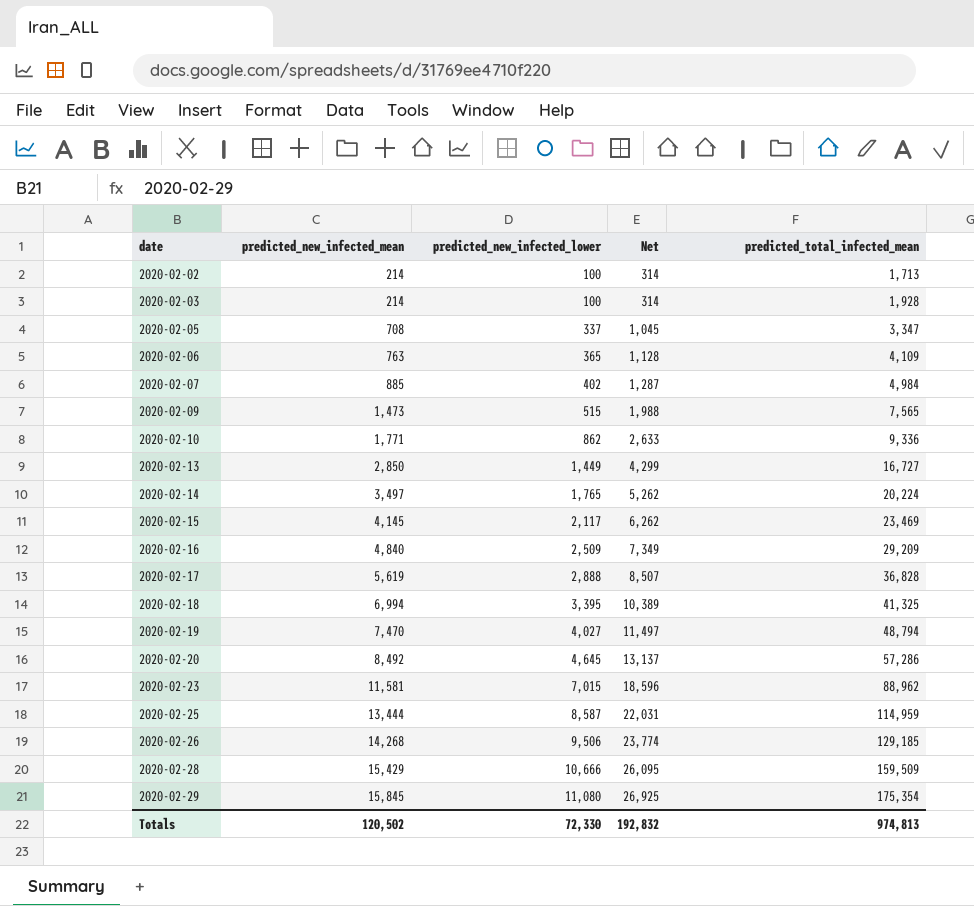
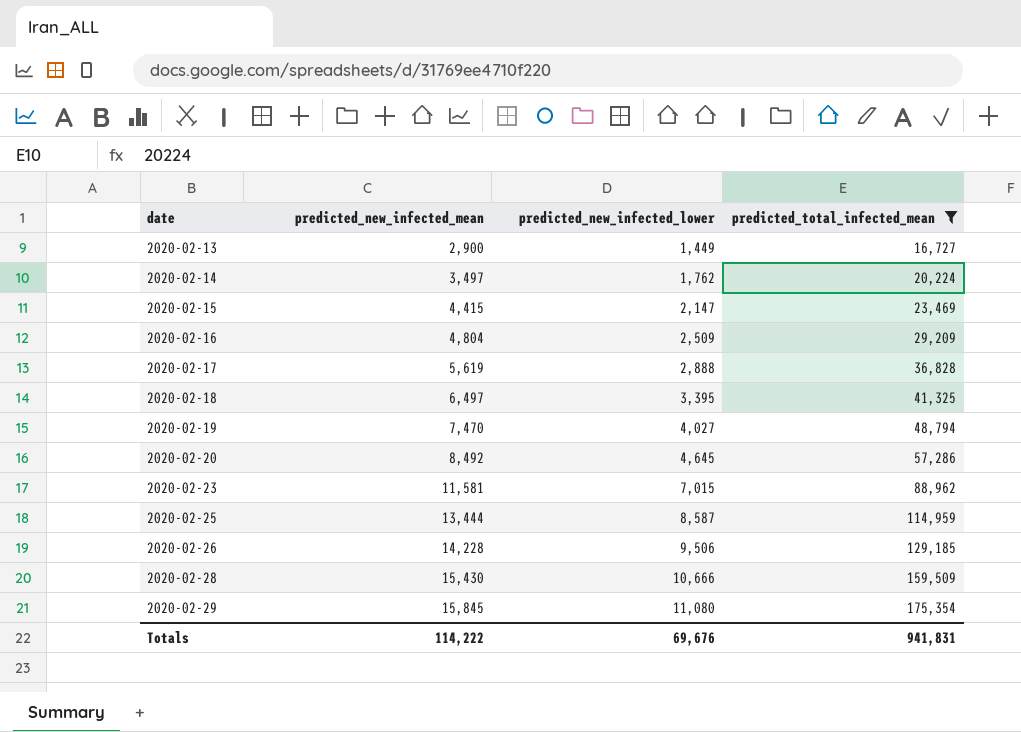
filter: none -> predicted_total_infected_mean >= 16,727
column Net | formula: [predicted_new_infected_mean] + [predicted_new_infected_lower] -> none
2020-02-13 | predicted_new_infected_mean: 2,850 -> 2,900
2020-02-14 | predicted_new_infected_lower: 1,765 -> 1,762
2020-02-15 | predicted_new_infected_mean: 4,145 -> 4,415
2020-02-15 | predicted_new_infected_lower: 2,117 -> 2,147
2020-02-16 | predicted_new_infected_mean: 4,840 -> 4,804
2020-02-18 | predicted_new_infected_mean: 6,994 -> 6,497
2020-02-26 | predicted_new_infected_mean: 14,268 -> 14,228
2020-02-28 | predicted_new_infected_mean: 15,429 -> 15,430
Totals | predicted_new_infected_mean: 120,502 -> 114,222
Totals | predicted_new_infected_lower: 72,330 -> 69,676
Totals | predicted_total_infected_mean: 974,813 -> 941,831

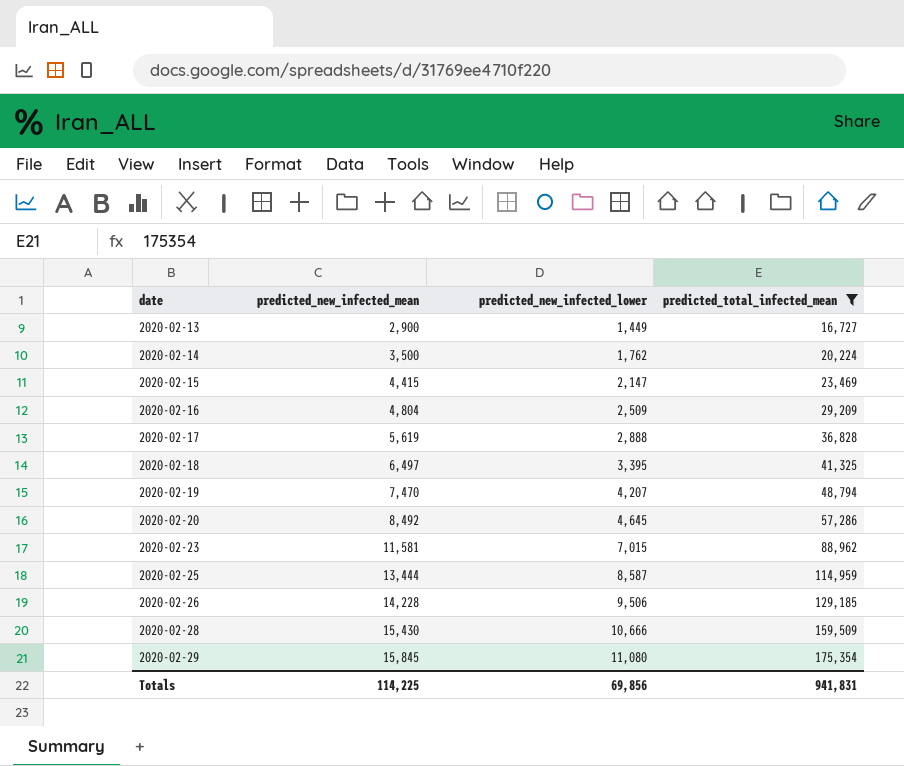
2020-02-14 | predicted_new_infected_mean: 3,497 -> 3,500
2020-02-19 | predicted_new_infected_lower: 4,027 -> 4,207
Totals | predicted_new_infected_mean: 114,222 -> 114,225
Totals | predicted_new_infected_lower: 69,676 -> 69,856

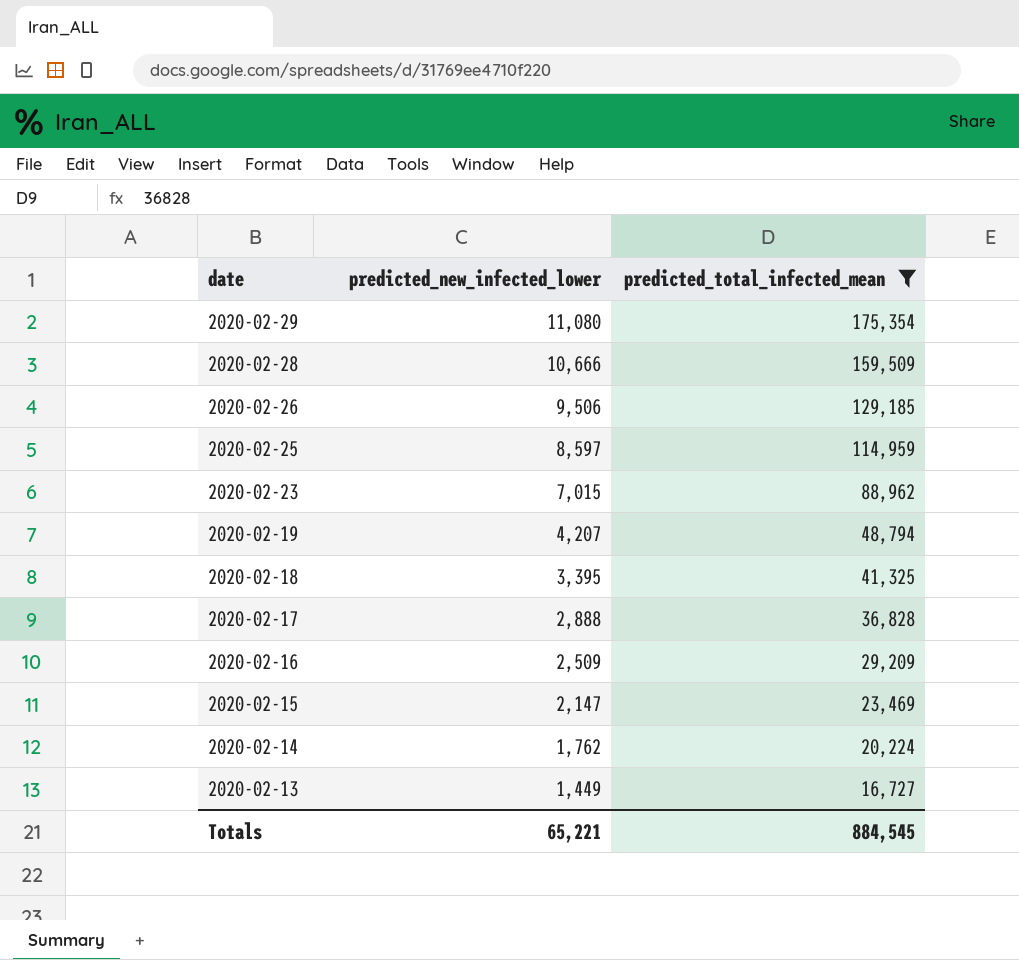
row order: date ascending -> date descending
column predicted_new_infected_mean | position: 2 -> none
row 2020-02-20: 8,492 | 4,645 | 57,286 -> none
2020-02-25 | predicted_new_infected_lower: 8,587 -> 8,597
Totals | predicted_new_infected_lower: 69,856 -> 65,221
Totals | predicted_total_infected_mean: 941,831 -> 884,545

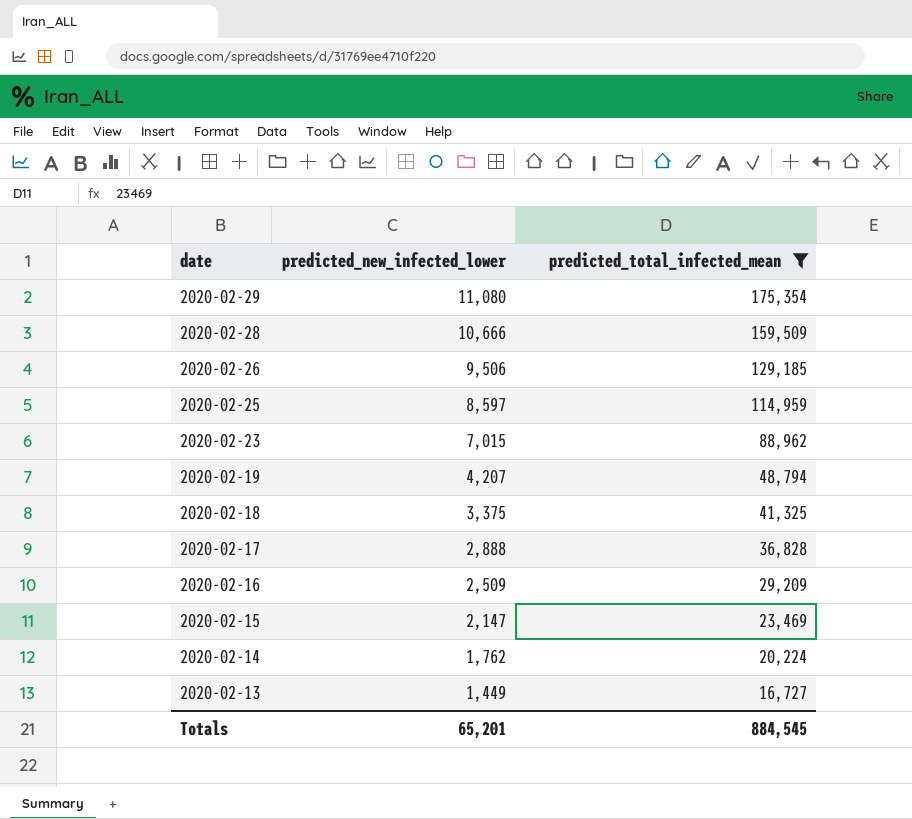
2020-02-18 | predicted_new_infected_lower: 3,395 -> 3,375
Totals | predicted_new_infected_lower: 65,221 -> 65,201

